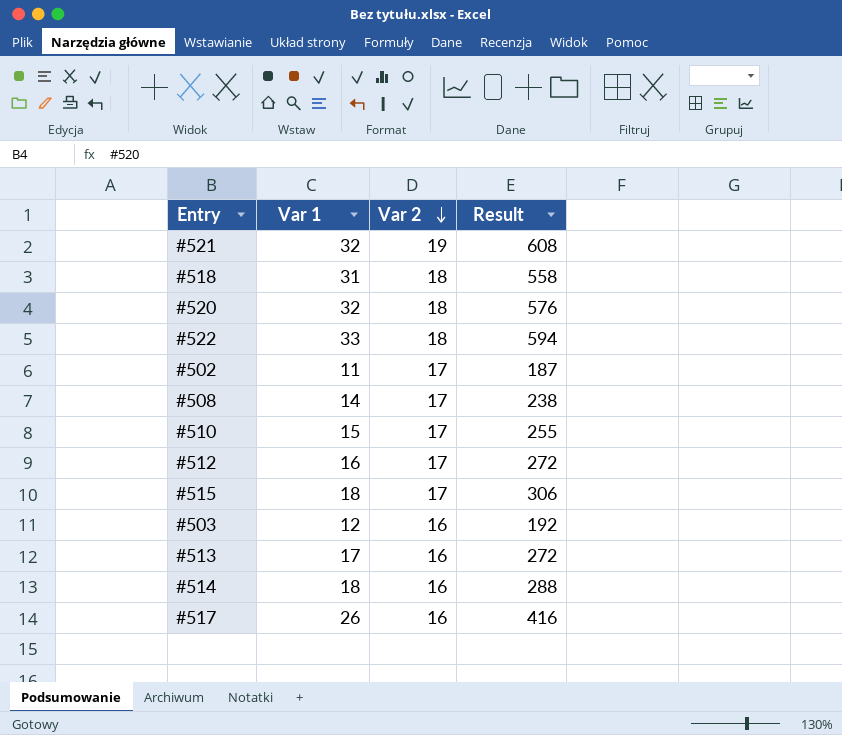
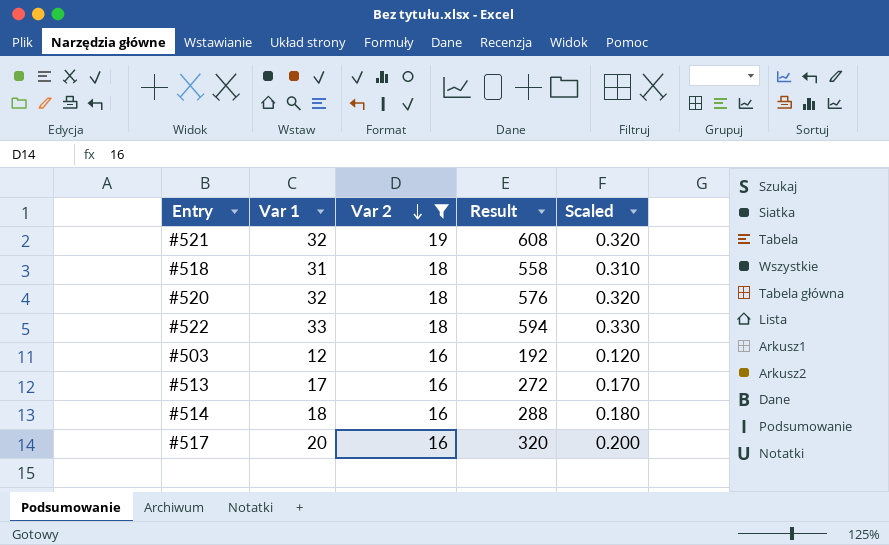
filter: none -> Var 2 != 17
column Scaled | formula: none -> [Var 1] * 0.01
#517 | Var 1: 26 -> 20
#517 | Result: 416 -> 320

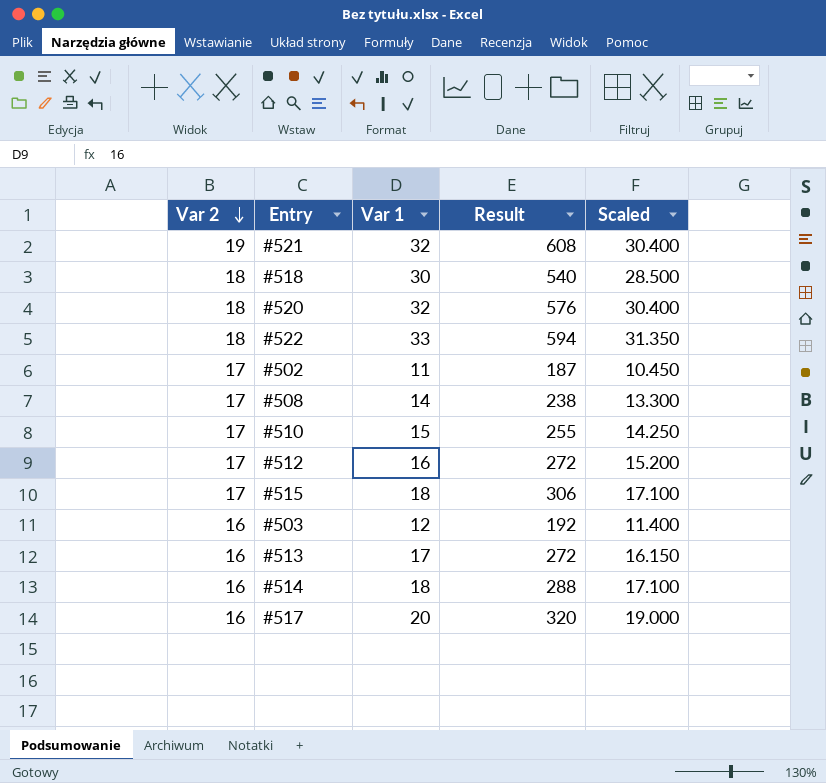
filter: Var 2 != 17 -> none
column Var 2 | position: 3 -> 1
column Scaled | formula: [Var 1] * 0.01 -> [Var 1] * 0.95
#518 | Var 1: 31 -> 30
#518 | Result: 558 -> 540

